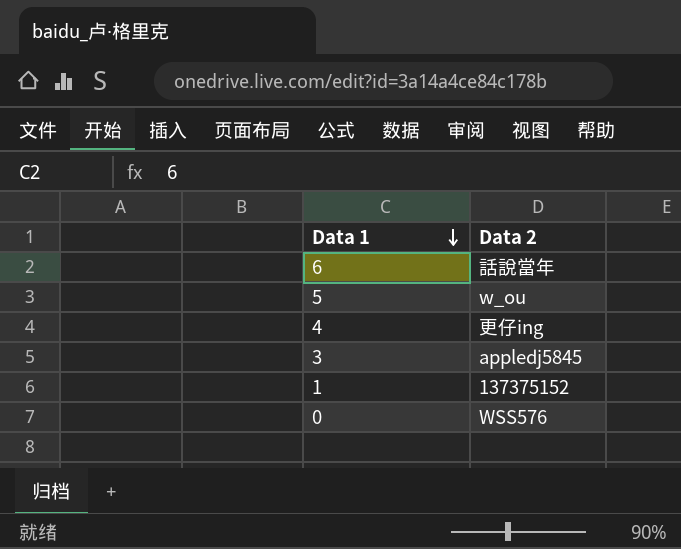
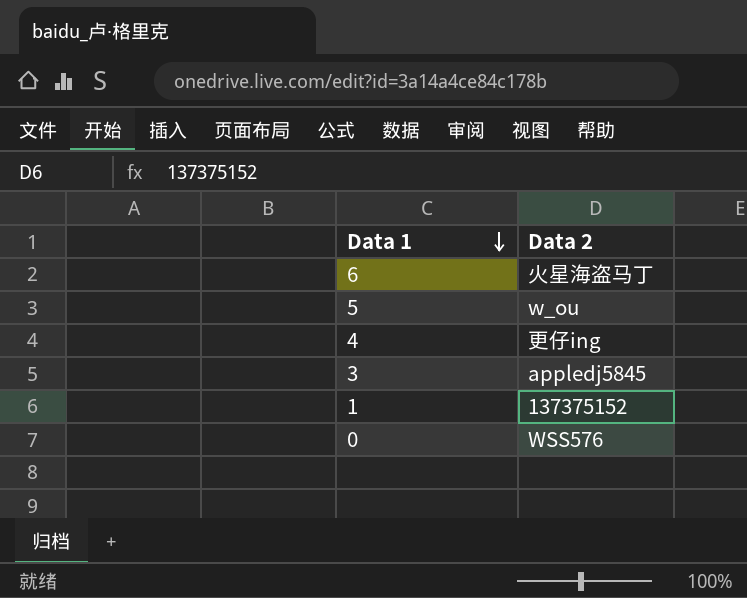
6 | Data 2: 話說當年 -> 火星海盗马丁

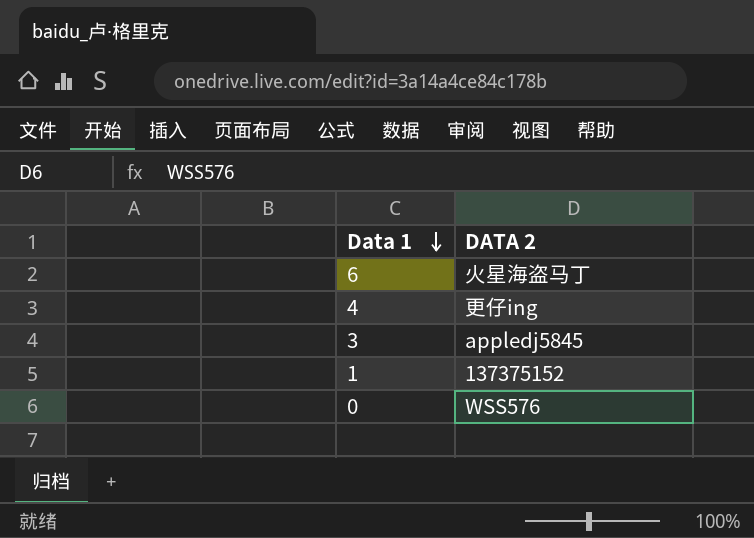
column name: Data 2 -> DATA 2
row 5: w_ou -> none

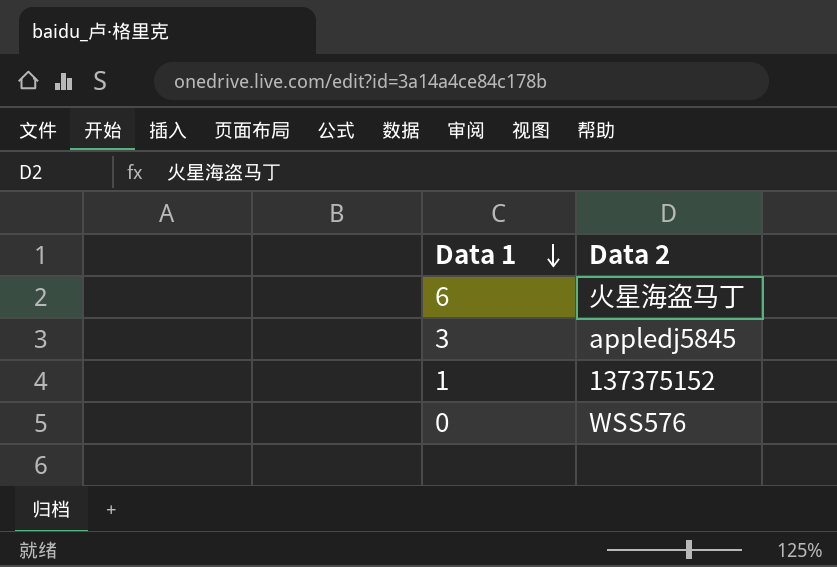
column name: DATA 2 -> Data 2
row 4: 更仔ing -> none

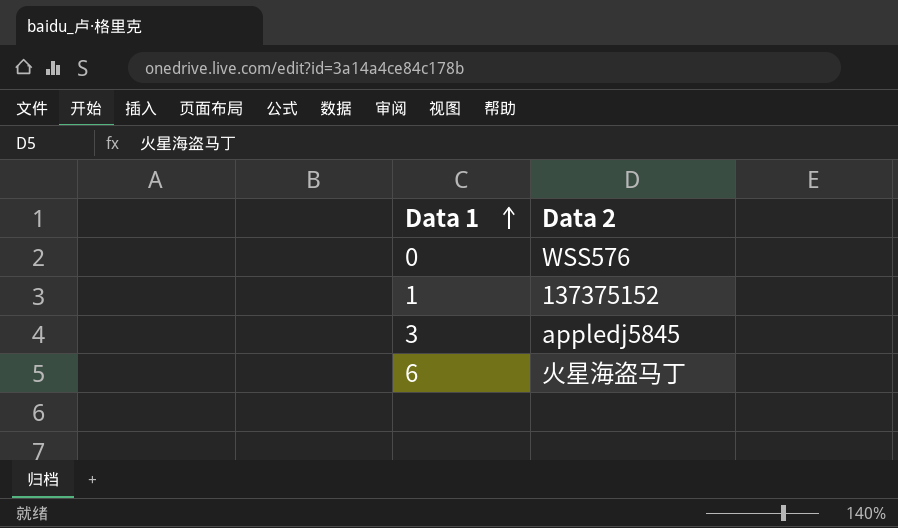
row order: Data 1 descending -> Data 1 ascending

